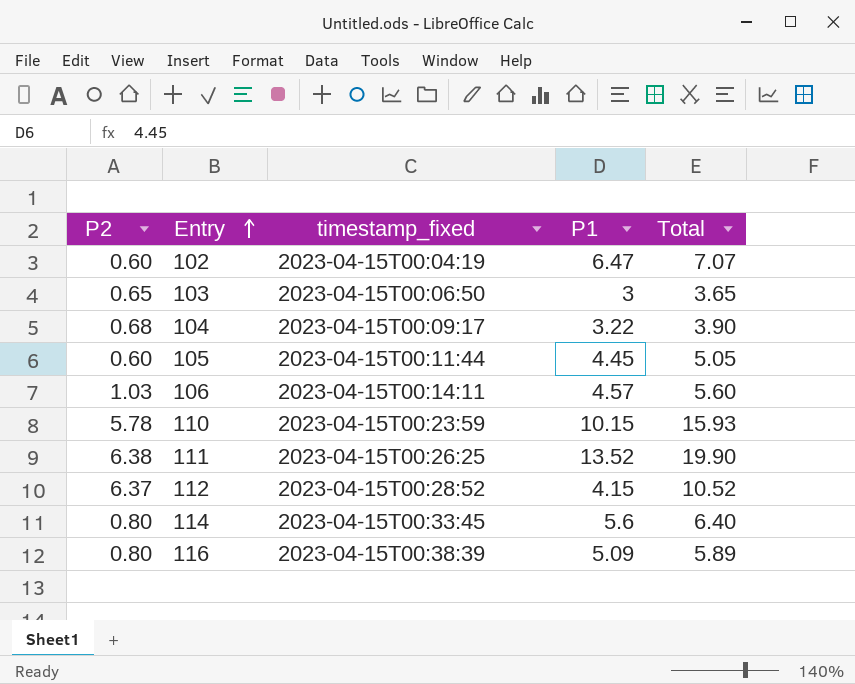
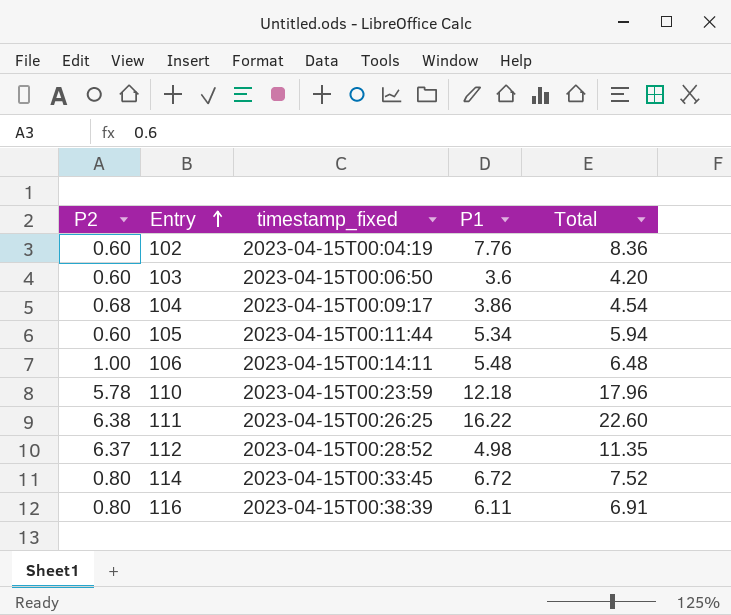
102 | P1: 6.47 -> 7.76
102 | Total: 7.07 -> 8.36
103 | P2: 0.65 -> 0.60
103 | P1: 3 -> 3.6
103 | Total: 3.65 -> 4.20
104 | P1: 3.22 -> 3.86
104 | Total: 3.90 -> 4.54
105 | P1: 4.45 -> 5.34
105 | Total: 5.05 -> 5.94
106 | P2: 1.03 -> 1.00
106 | P1: 4.57 -> 5.48
106 | Total: 5.60 -> 6.48
110 | P1: 10.15 -> 12.18
110 | Total: 15.93 -> 17.96
111 | P1: 13.52 -> 16.22
111 | Total: 19.90 -> 22.60
112 | P1: 4.15 -> 4.98
112 | Total: 10.52 -> 11.35
114 | P1: 5.6 -> 6.72
114 | Total: 6.40 -> 7.52
116 | P1: 5.09 -> 6.11
116 | Total: 5.89 -> 6.91

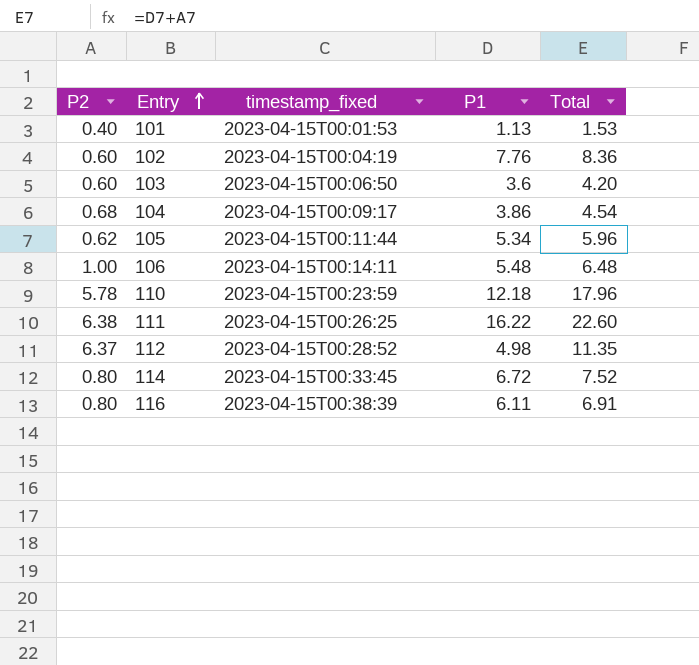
row 101: none -> 0.40 | 2023-04-15T00:01:53 | 1.13 | 1.53
105 | P2: 0.60 -> 0.62
105 | Total: 5.94 -> 5.96

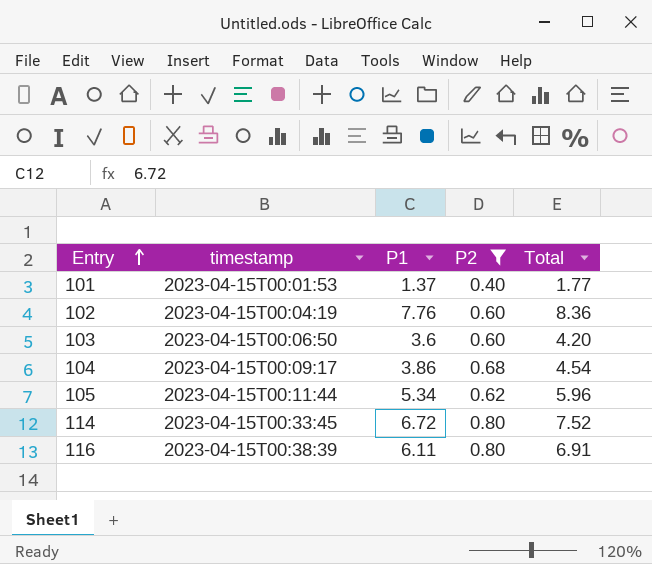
filter: none -> P2 <= 0.80
column name: timestamp_fixed -> timestamp
column P2 | position: 1 -> 4
101 | P1: 1.13 -> 1.37
101 | Total: 1.53 -> 1.77

